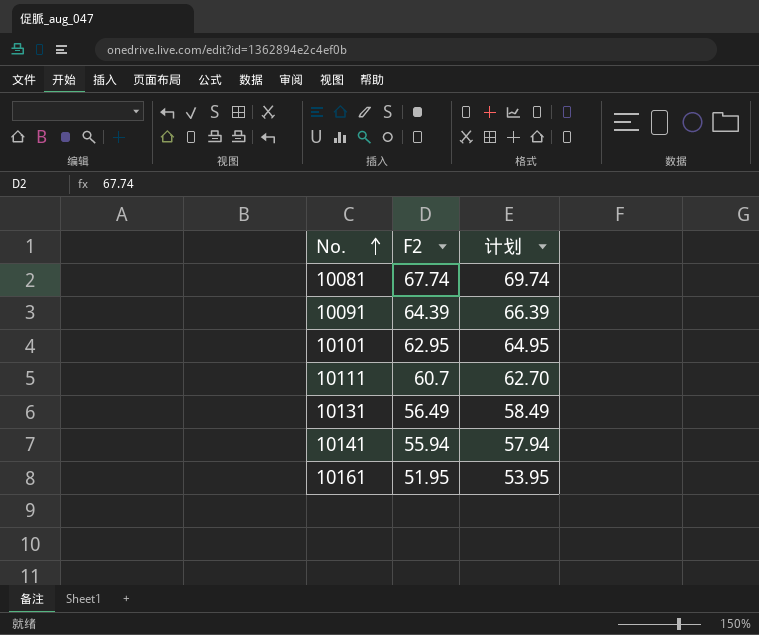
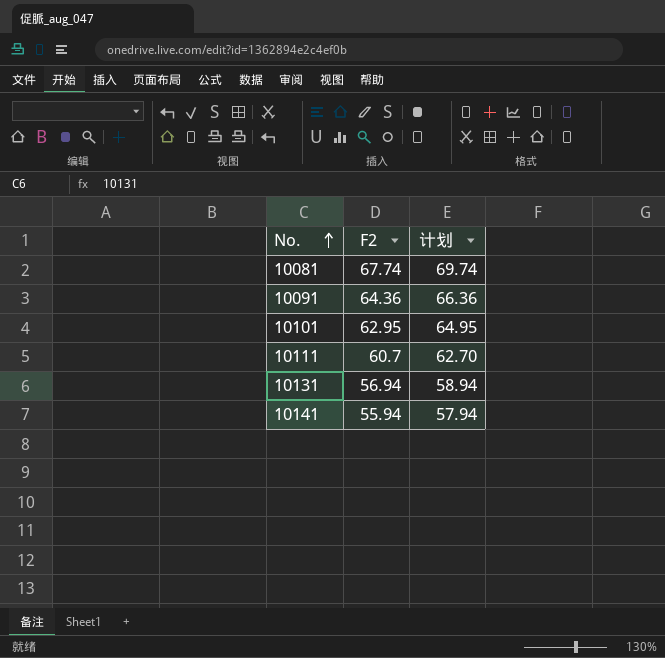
row 10161: 51.95 | 53.95 -> none
10091 | F2: 64.39 -> 64.36
10091 | 计划: 66.39 -> 66.36
10131 | F2: 56.49 -> 56.94
10131 | 计划: 58.49 -> 58.94

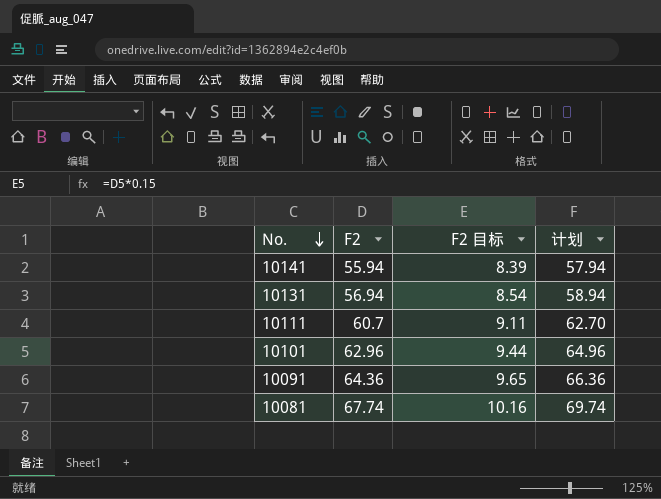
row order: No. ascending -> No. descending
column F2 目标 | formula: none -> [F2] * 0.15
10101 | F2: 62.95 -> 62.96
10101 | 计划: 64.95 -> 64.96

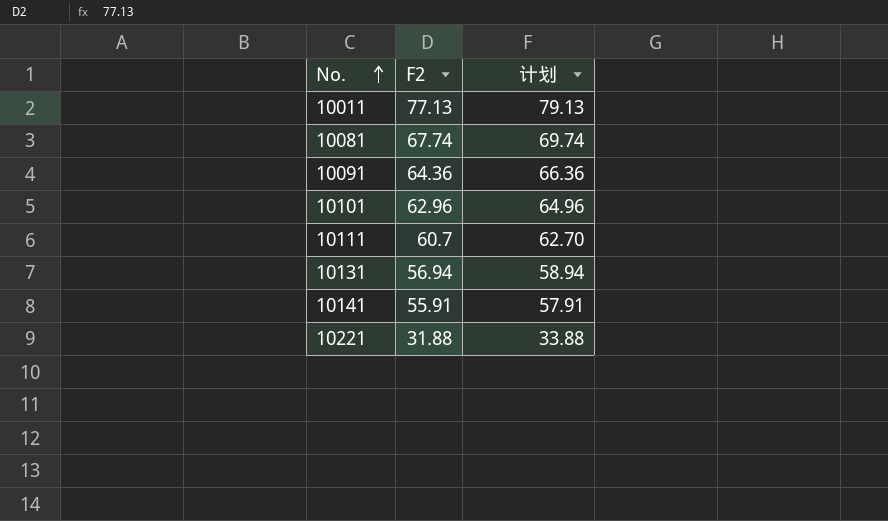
row order: No. descending -> No. ascending
column F2 目标 | formula: [F2] * 0.15 -> none
row 10011: none -> 77.13 | 79.13
10141 | F2: 55.94 -> 55.91
10141 | 计划: 57.94 -> 57.91
row 10221: none -> 31.88 | 33.88

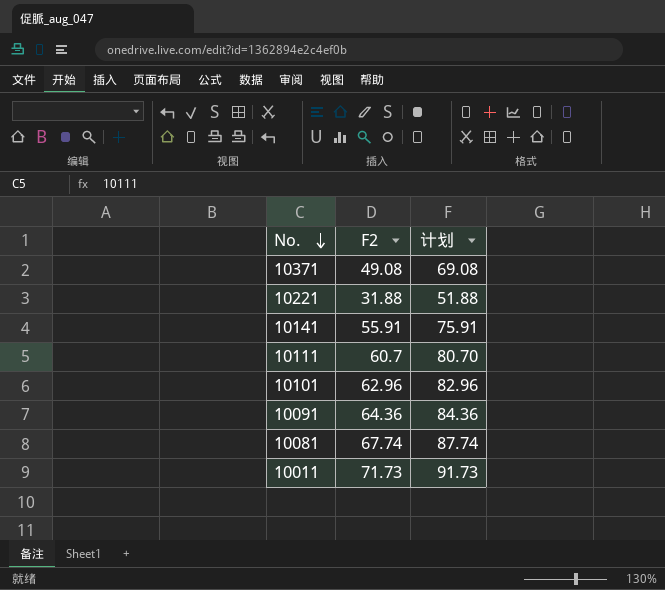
row order: No. ascending -> No. descending
column 计划 | formula: [F2] + 2 -> [F2] + 20
row 10131: 56.94 | 58.94 -> none
row 10371: none -> 49.08 | 69.08
10011 | F2: 77.13 -> 71.73

